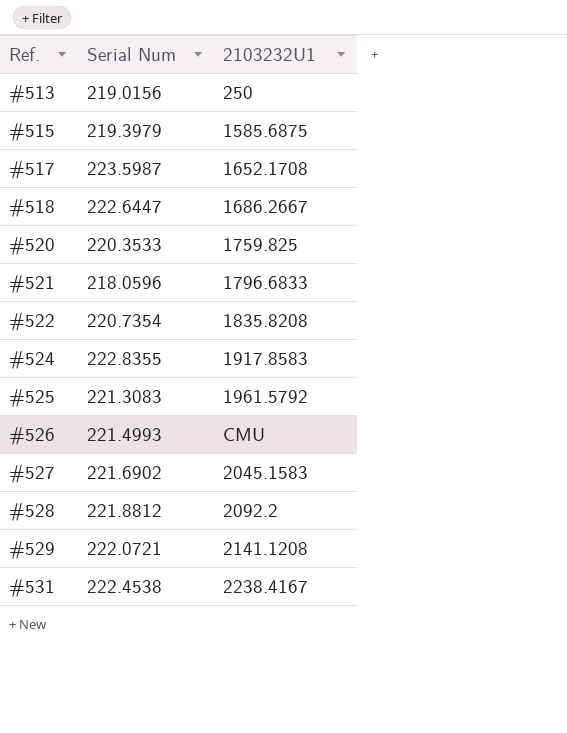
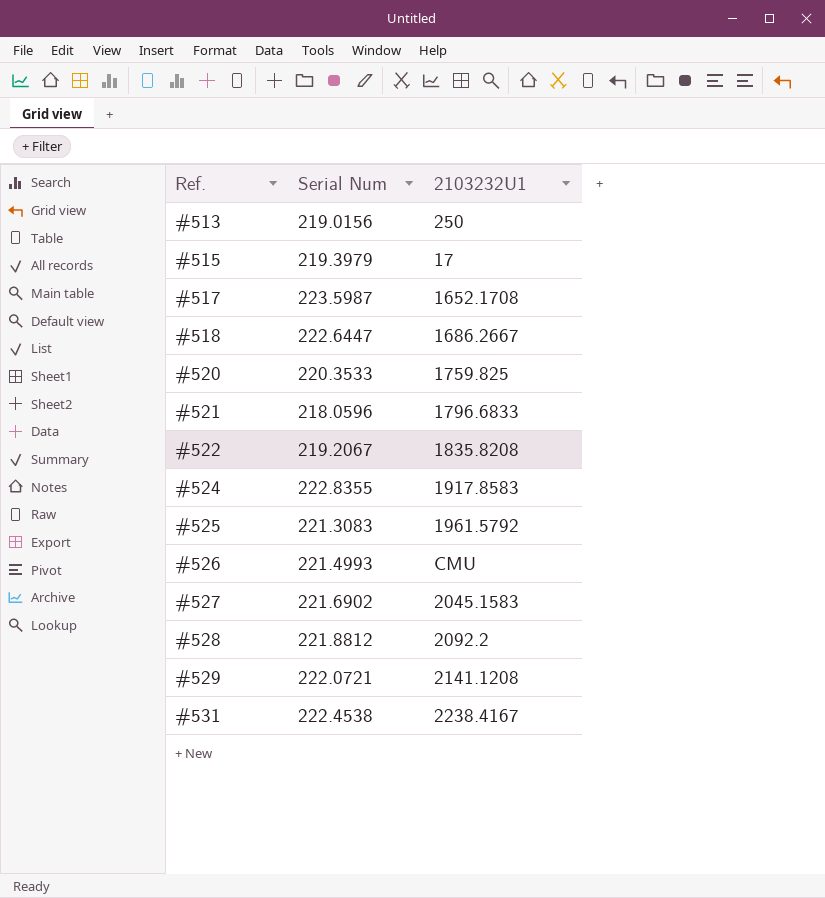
#515 | 2103232U1: 1585.6875 -> 17
#522 | Serial Num: 220.7354 -> 219.2067

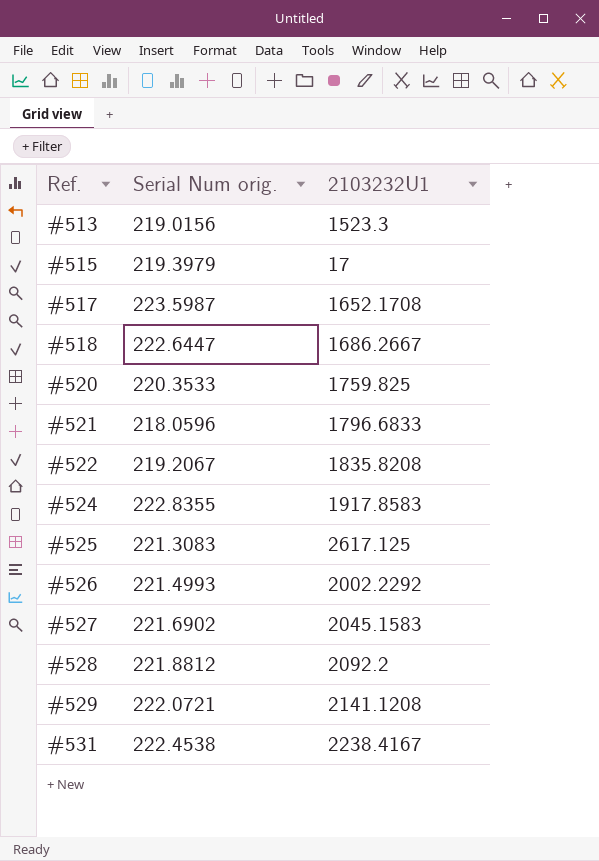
column name: Serial Num -> Serial Num orig.
#513 | 2103232U1: 250 -> 1523.3
#525 | 2103232U1: 1961.5792 -> 2617.125
#526 | 2103232U1: CMU -> 2002.2292

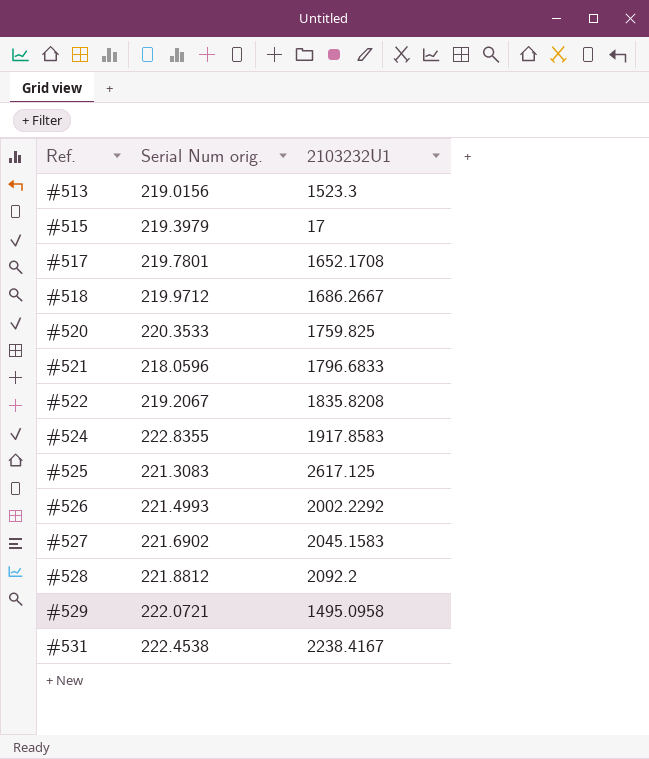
#517 | Serial Num orig.: 223.5987 -> 219.7801
#518 | Serial Num orig.: 222.6447 -> 219.9712
#529 | 2103232U1: 2141.1208 -> 1495.0958

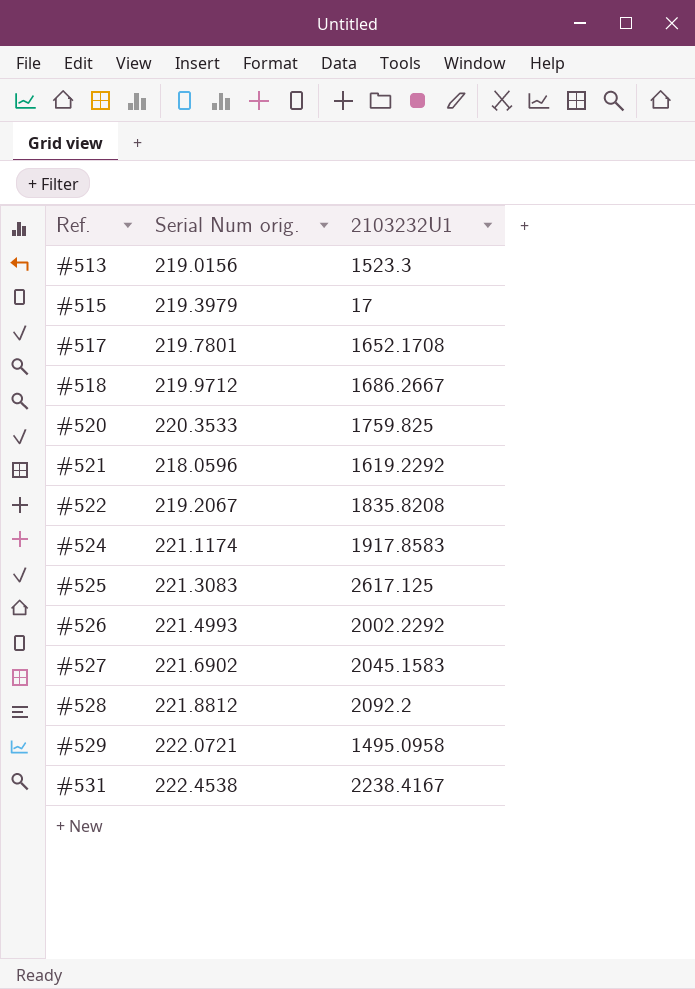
#521 | 2103232U1: 1796.6833 -> 1619.2292
#524 | Serial Num orig.: 222.8355 -> 221.1174

